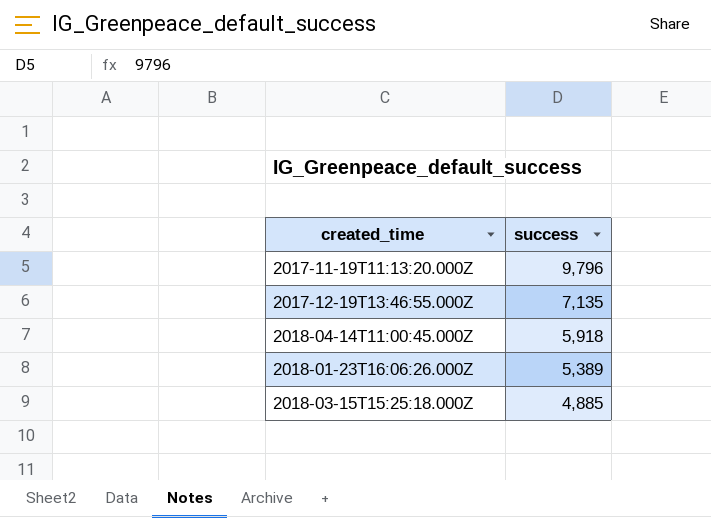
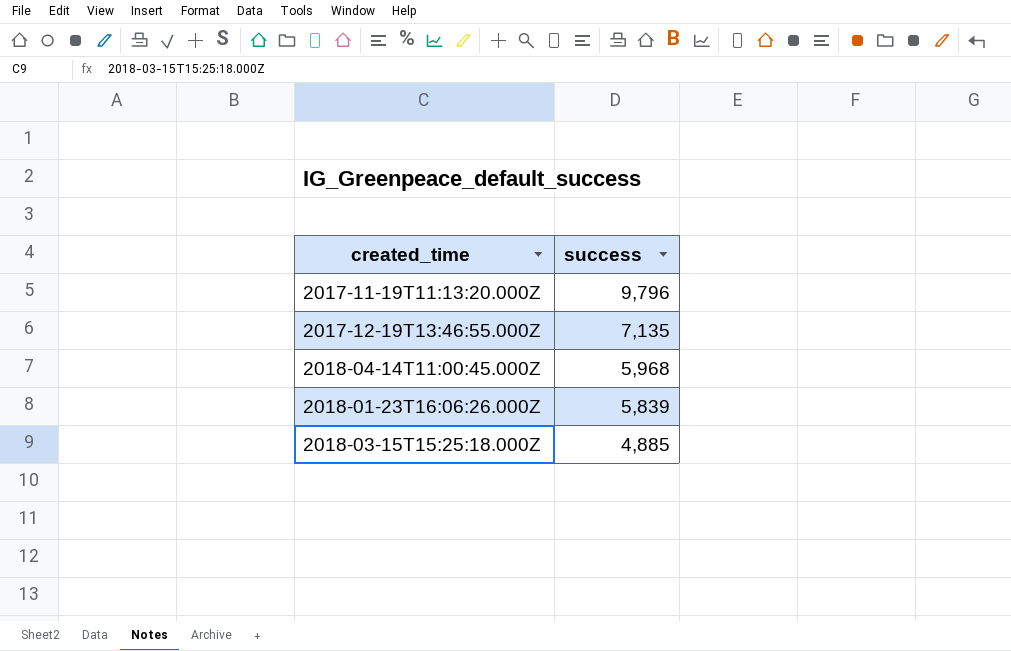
2018-04-14T11:00:45.000Z | success: 5,918 -> 5,968
2018-01-23T16:06:26.000Z | success: 5,389 -> 5,839

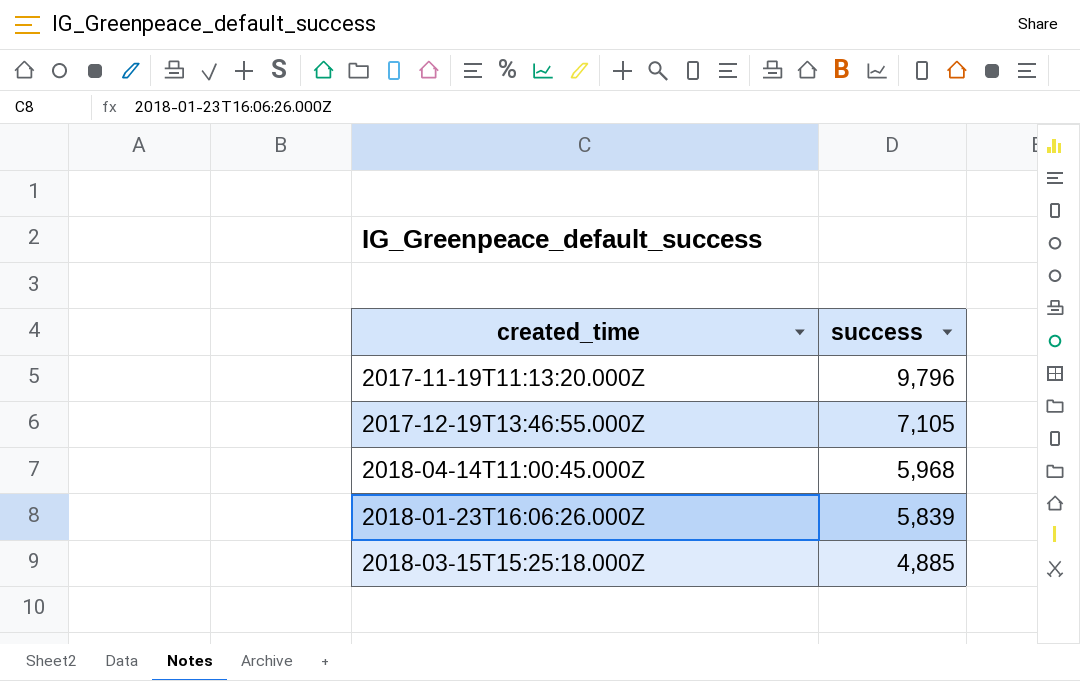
2017-12-19T13:46:55.000Z | success: 7,135 -> 7,105

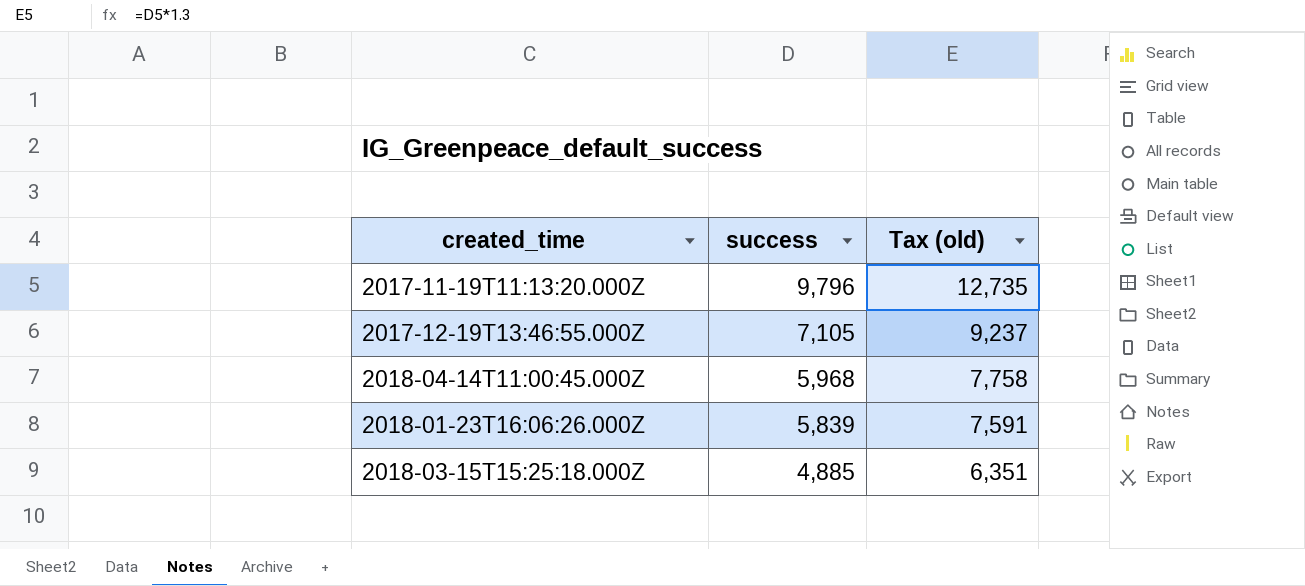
column Tax (old) | formula: none -> [success] * 1.3

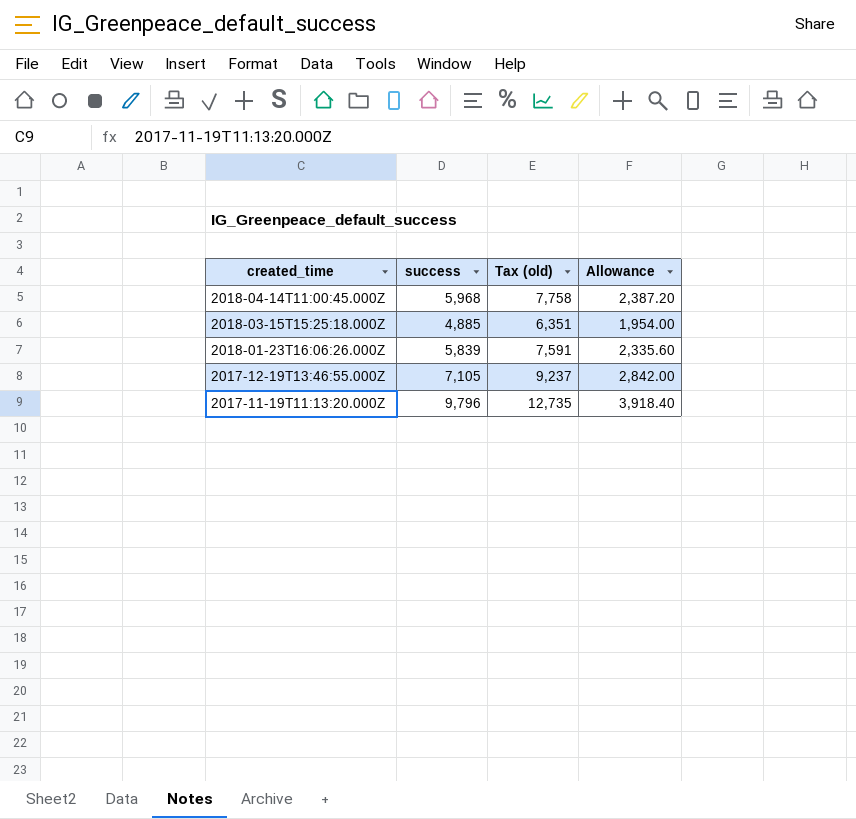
row order: success descending -> created_time descending
column Allowance | formula: none -> [success] * 0.4

